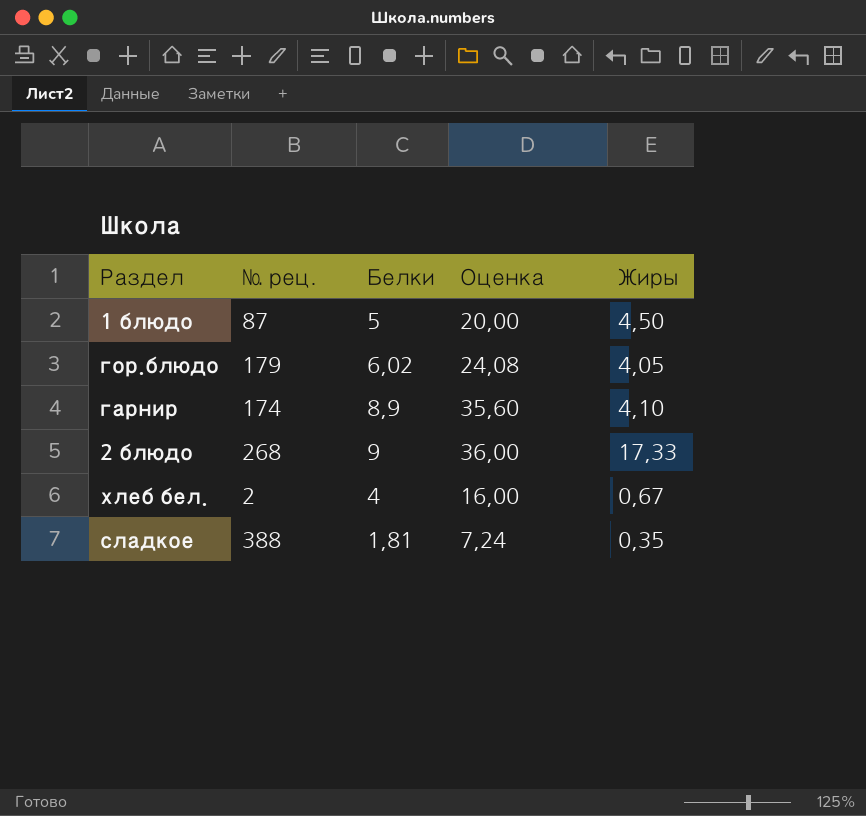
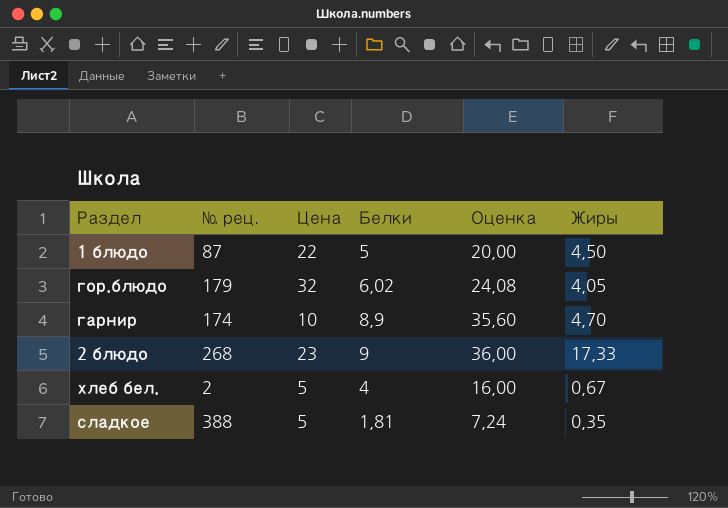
column Цена | position: none -> 3
гарнир | Жиры: 4,10 -> 4,70

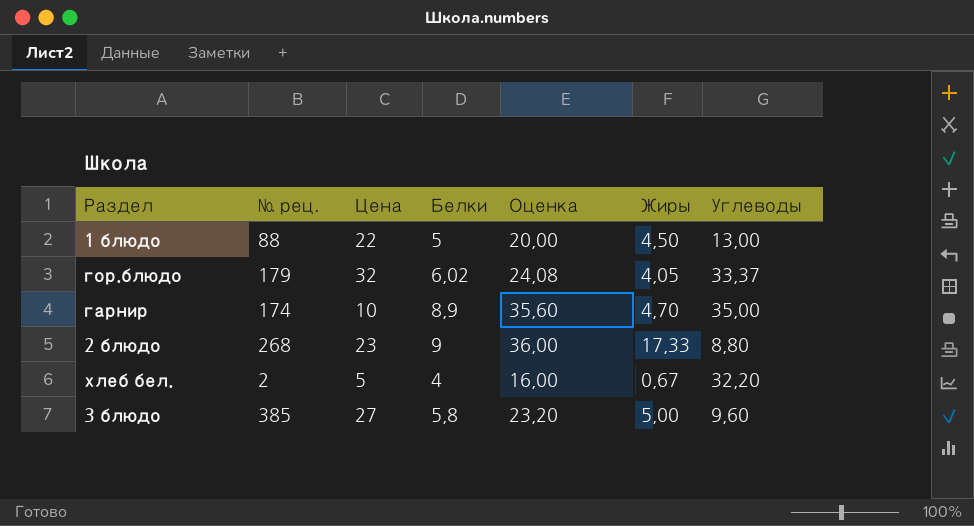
column Углеводы | position: none -> 7
row сладкое: 388 | 5 | 1,81 | 7,24 | 0,35 -> none
1 блюдо | № рец.: 87 -> 88
row 3 блюдо: none -> 385 | 27 | 5,8 | 23,20 | 5,00 | 9,60

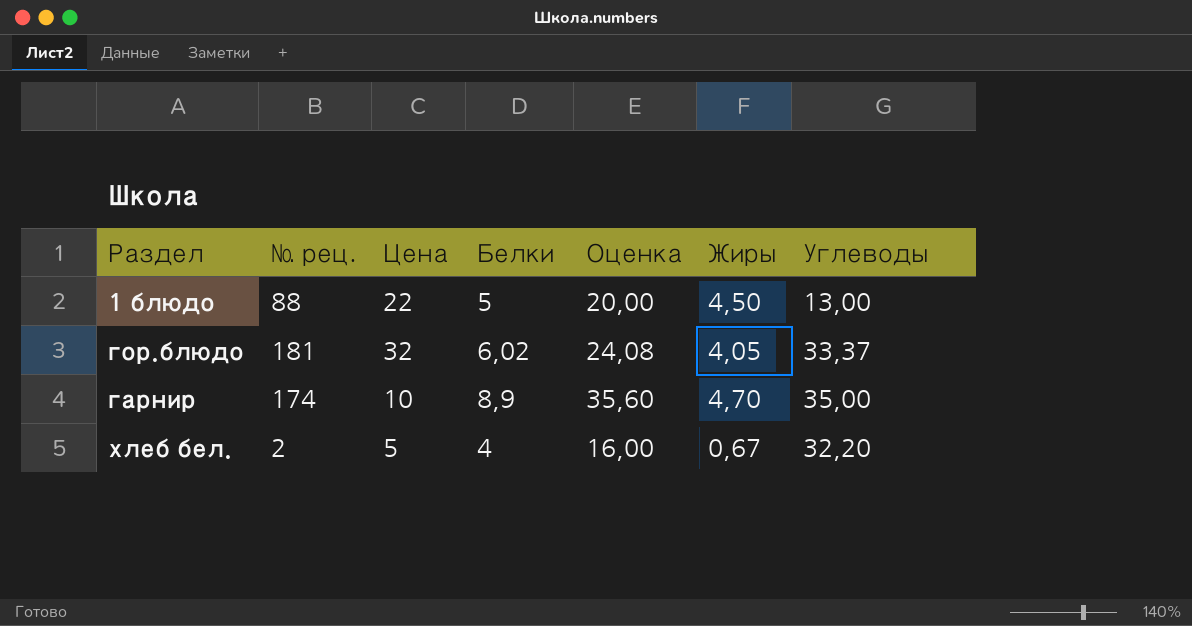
row 2 блюдо: 268 | 23 | 9 | 36,00 | 17,33 | 8,80 -> none
row 3 блюдо: 385 | 27 | 5,8 | 23,20 | 5,00 | 9,60 -> none
гор.блюдо | № рец.: 179 -> 181

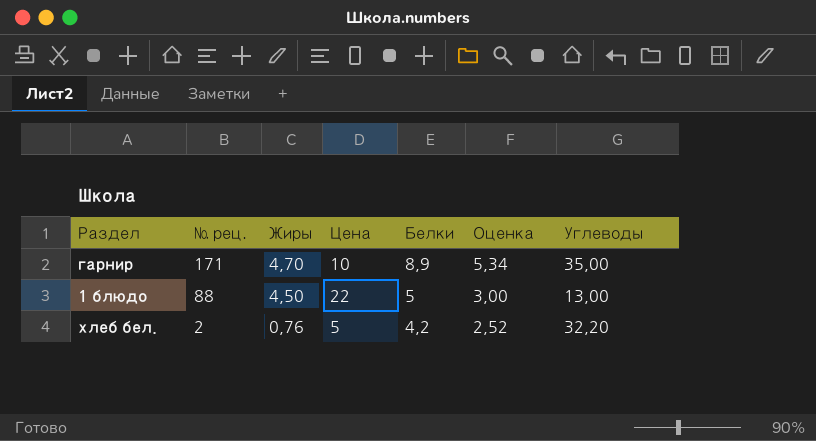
row order: none -> № рец. descending
column Жиры | position: 6 -> 3
column Оценка | formula: [Белки] * 4 -> [Белки] * 0,6
row гор.блюдо: 181 | 32 | 6,02 | 24,08 | 4,05 | 33,37 -> none
гарнир | № рец.: 174 -> 171
хлеб бел. | Жиры: 0,67 -> 0,76
хлеб бел. | Белки: 4 -> 4,2

